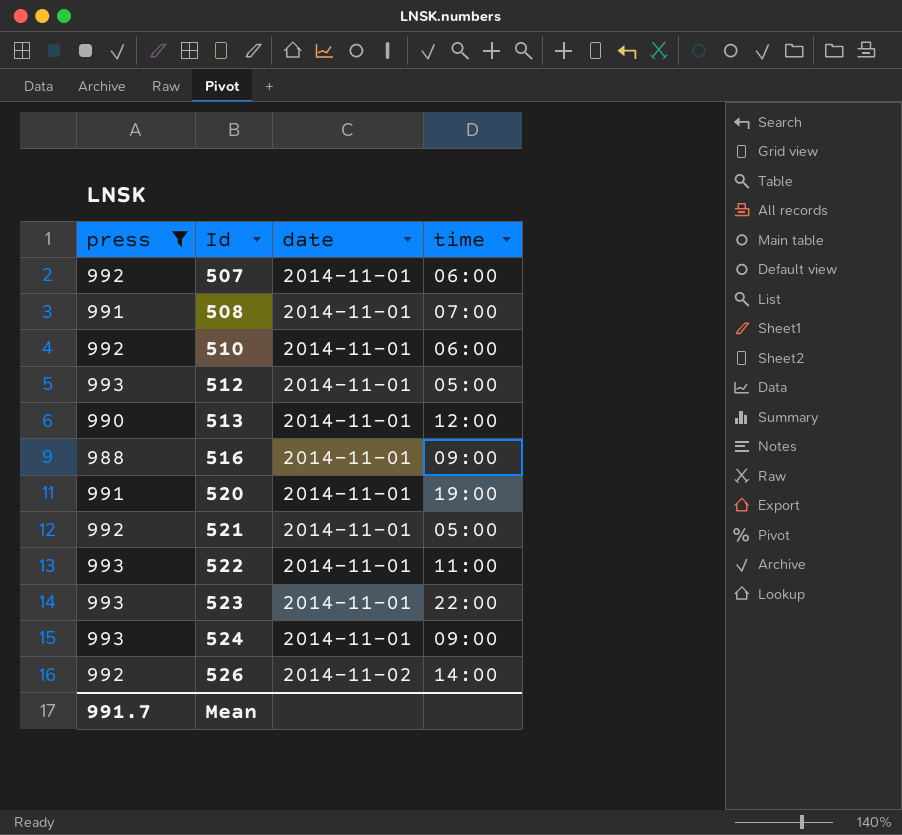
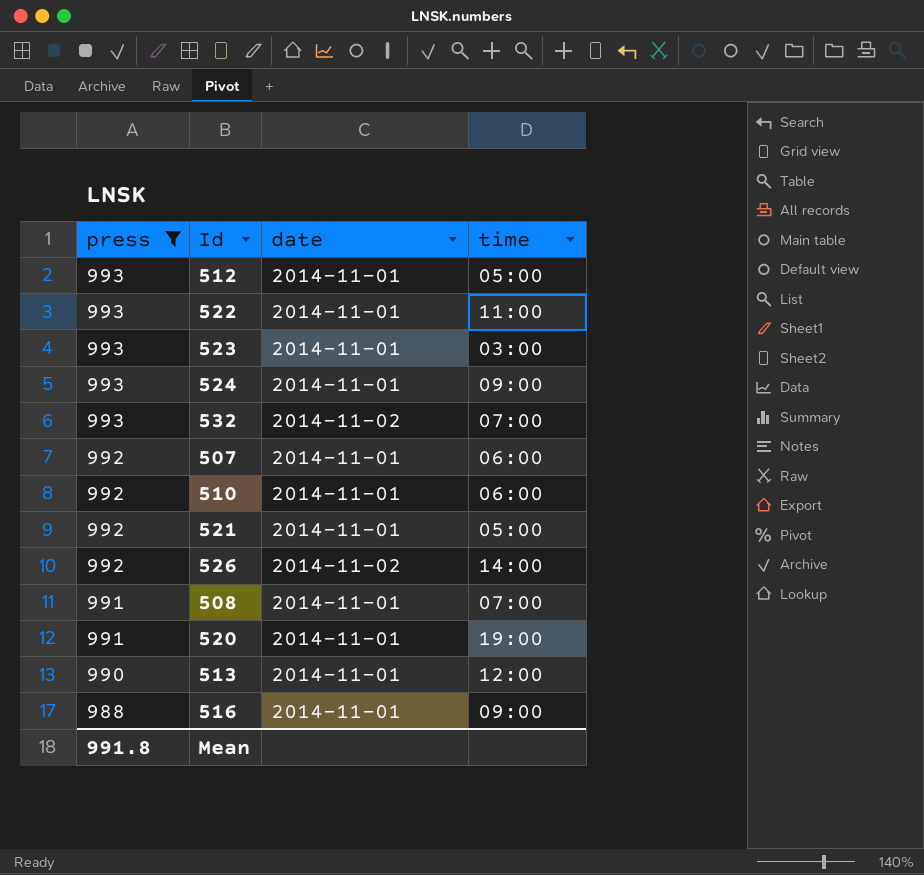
row order: Id ascending -> press descending
523 | time: 22:00 -> 03:00
row 532: none -> 993 | 2014-11-02 | 07:00
Mean | press: 991.7 -> 991.8

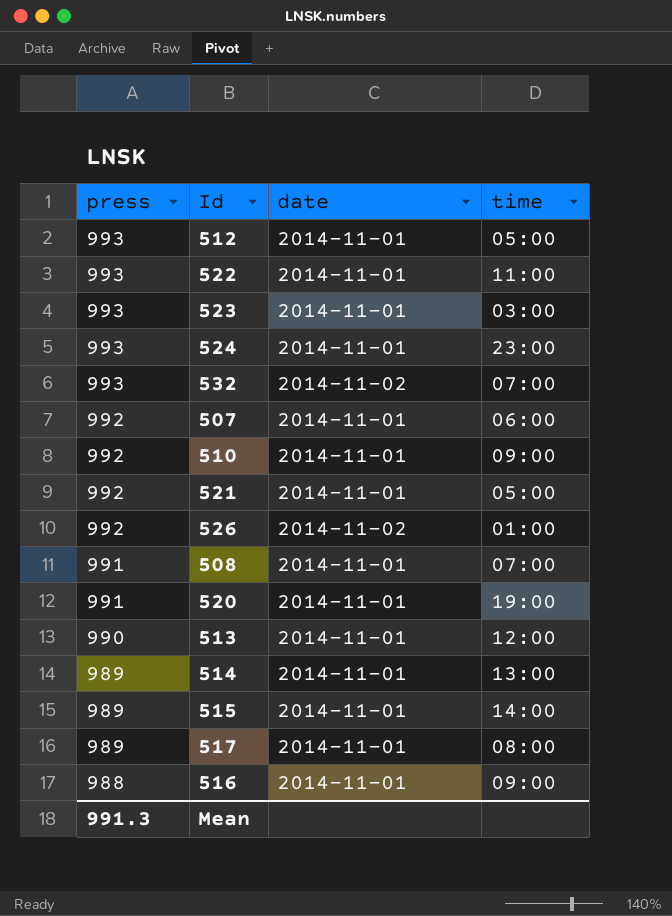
filter: press != 989 -> none
524 | time: 09:00 -> 23:00
510 | time: 06:00 -> 09:00
526 | time: 14:00 -> 01:00
Mean | press: 991.8 -> 991.3

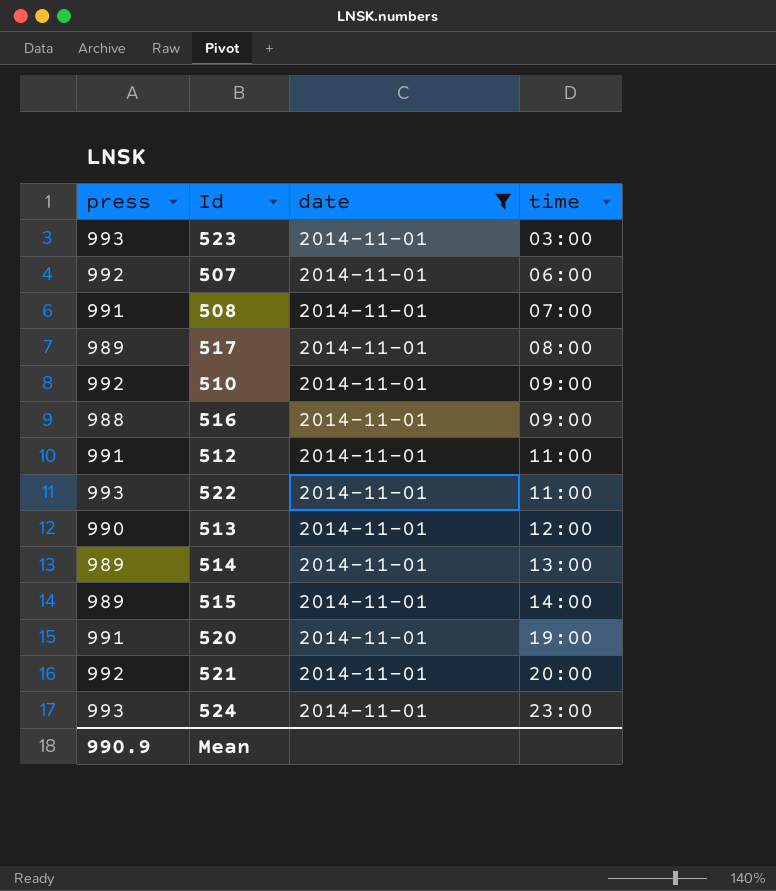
filter: none -> date = 2014-11-01
row order: press descending -> time ascending
512 | press: 993 -> 991
512 | time: 05:00 -> 11:00
521 | time: 05:00 -> 20:00
Mean | press: 991.3 -> 990.9

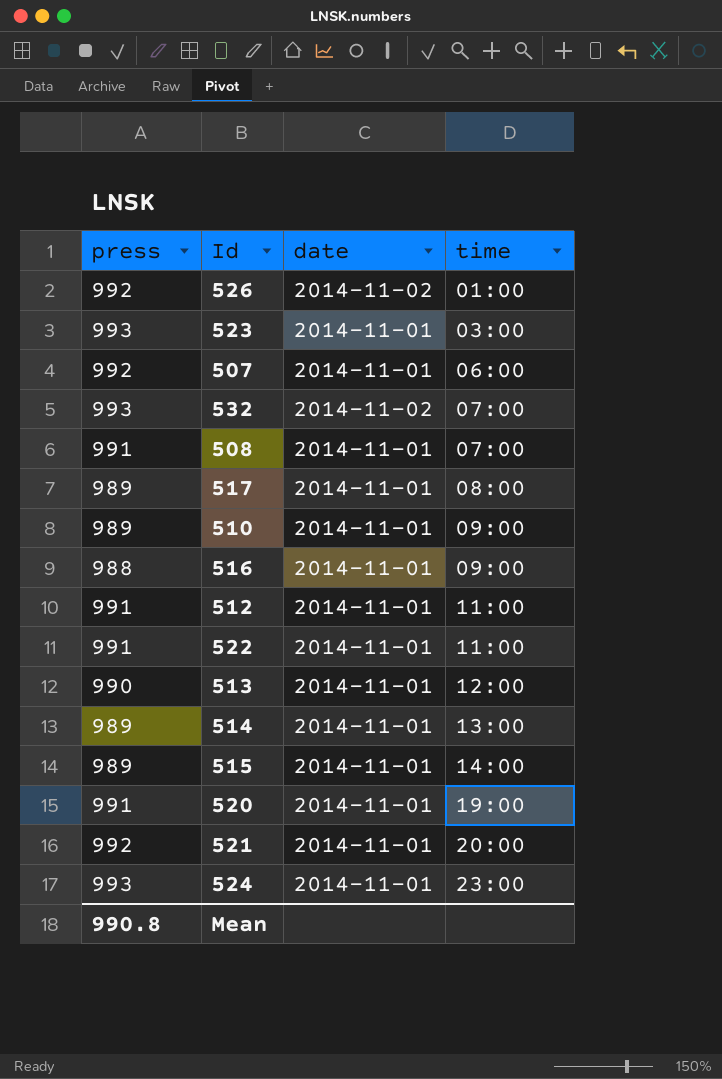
filter: date = 2014-11-01 -> none
510 | press: 992 -> 989
522 | press: 993 -> 991
Mean | press: 990.9 -> 990.8

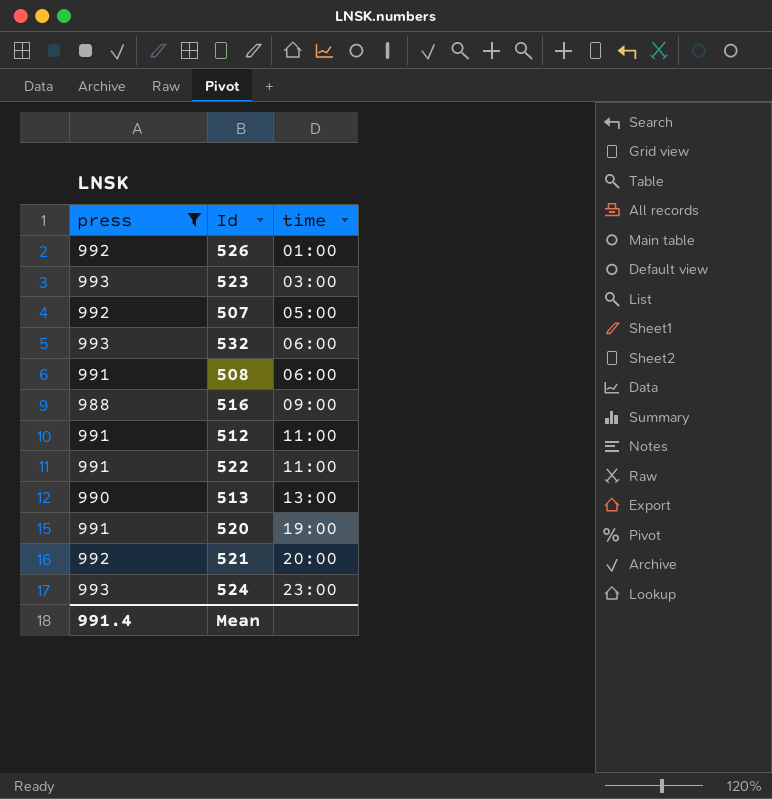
filter: none -> press != 989
column date | position: 3 -> none
507 | time: 06:00 -> 05:00
532 | time: 07:00 -> 06:00
508 | time: 07:00 -> 06:00
513 | time: 12:00 -> 13:00
Mean | press: 990.8 -> 991.4

